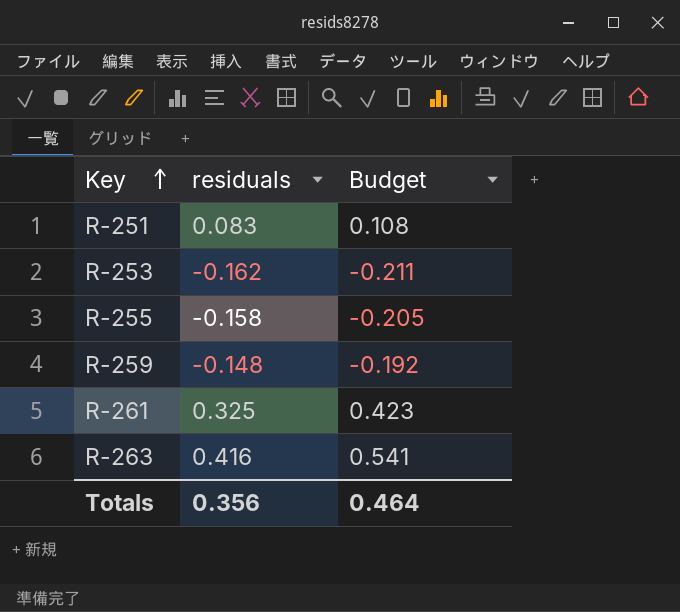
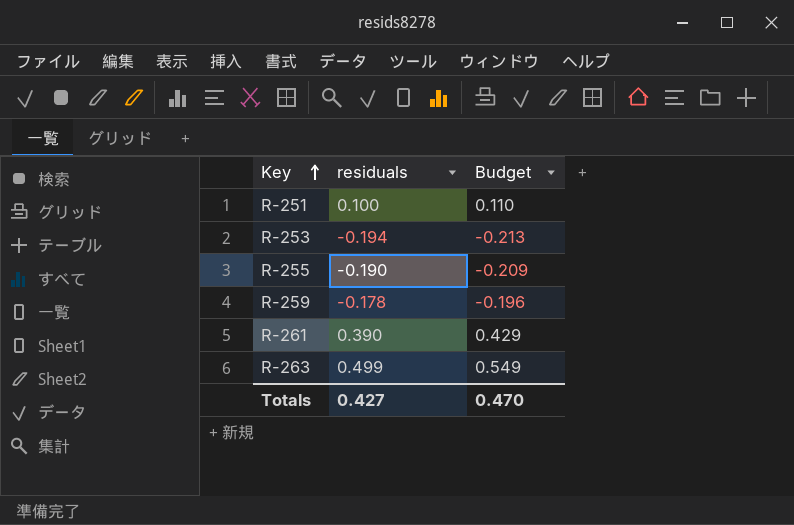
column Budget | formula: [residuals] * 1.3 -> [residuals] * 1.1
R-251 | residuals: 0.083 -> 0.100
R-253 | residuals: -0.162 -> -0.194
R-255 | residuals: -0.158 -> -0.190
R-259 | residuals: -0.148 -> -0.178
R-261 | residuals: 0.325 -> 0.390
R-263 | residuals: 0.416 -> 0.499
Totals | residuals: 0.356 -> 0.427
Totals | Budget: 0.464 -> 0.470

